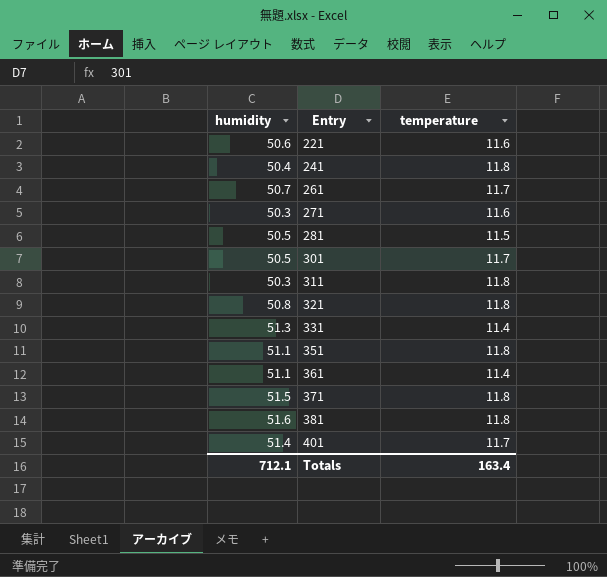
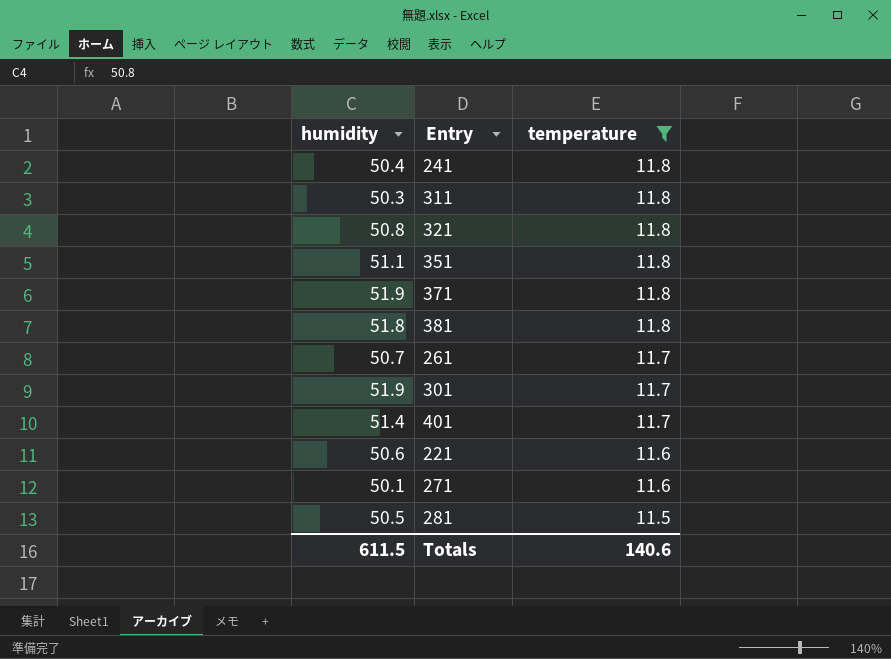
filter: none -> temperature != 11.4
row order: Entry ascending -> temperature descending
371 | humidity: 51.5 -> 51.9
381 | humidity: 51.6 -> 51.8
301 | humidity: 50.5 -> 51.9
271 | humidity: 50.3 -> 50.1
Totals | humidity: 712.1 -> 611.5
Totals | temperature: 163.4 -> 140.6

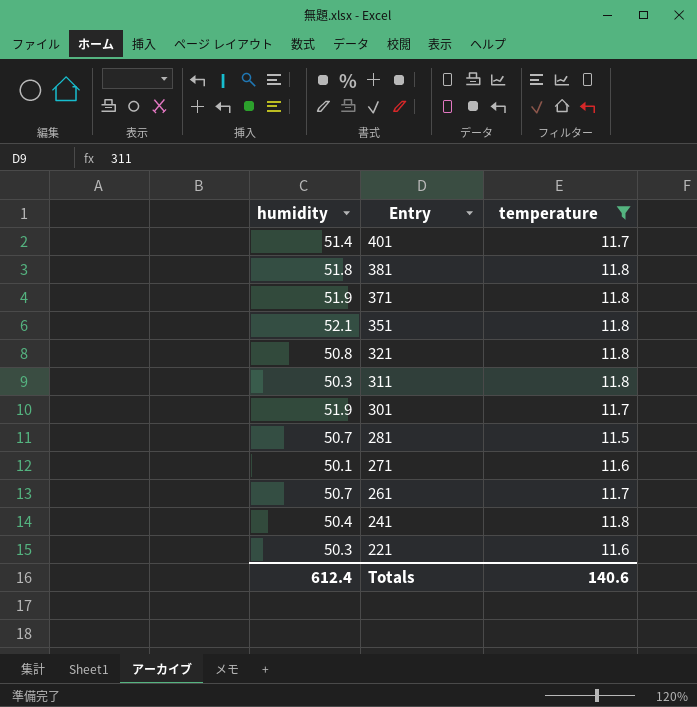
row order: temperature descending -> Entry descending
351 | humidity: 51.1 -> 52.1
281 | humidity: 50.5 -> 50.7
221 | humidity: 50.6 -> 50.3
Totals | humidity: 611.5 -> 612.4

